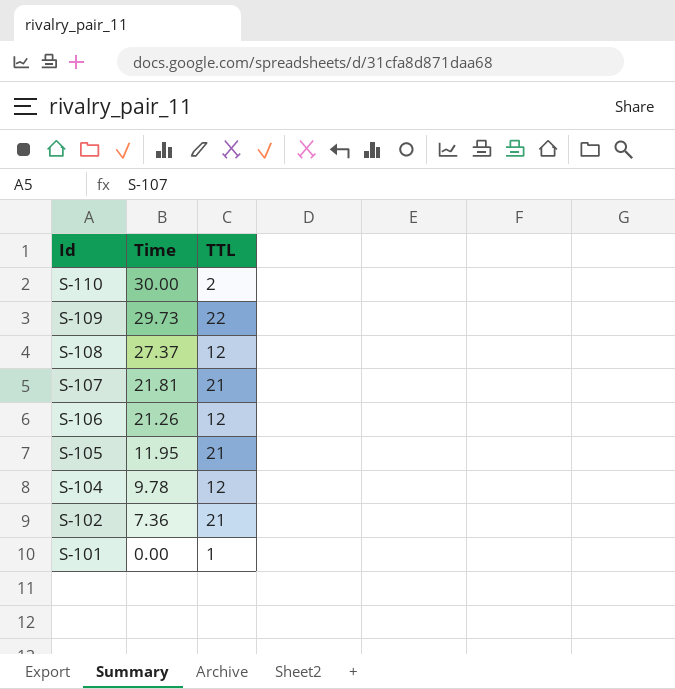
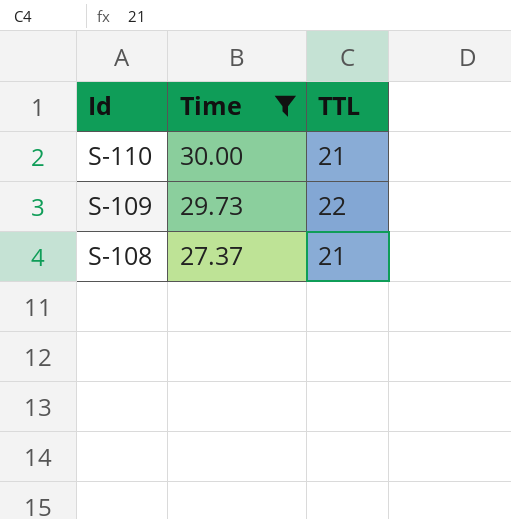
filter: none -> Time >= 27.37
S-110 | TTL: 2 -> 21
S-108 | TTL: 12 -> 21

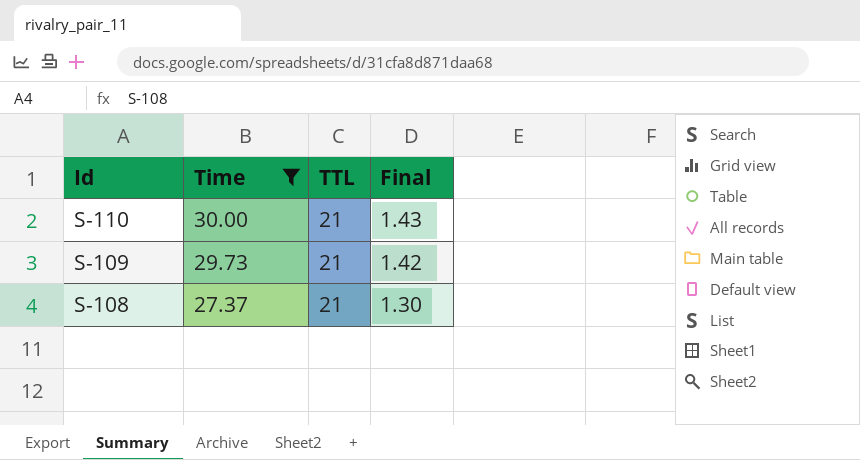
column Final | formula: none -> [Time] / [TTL]
S-109 | TTL: 22 -> 21

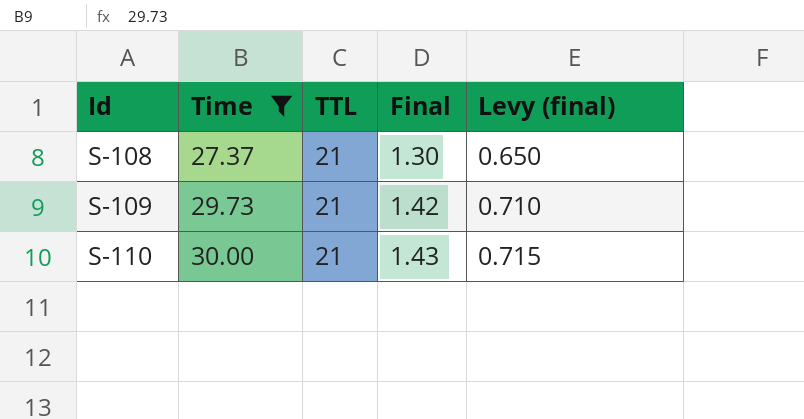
row order: Id descending -> Id ascending
column Levy (final) | formula: none -> [Final] * 0.5

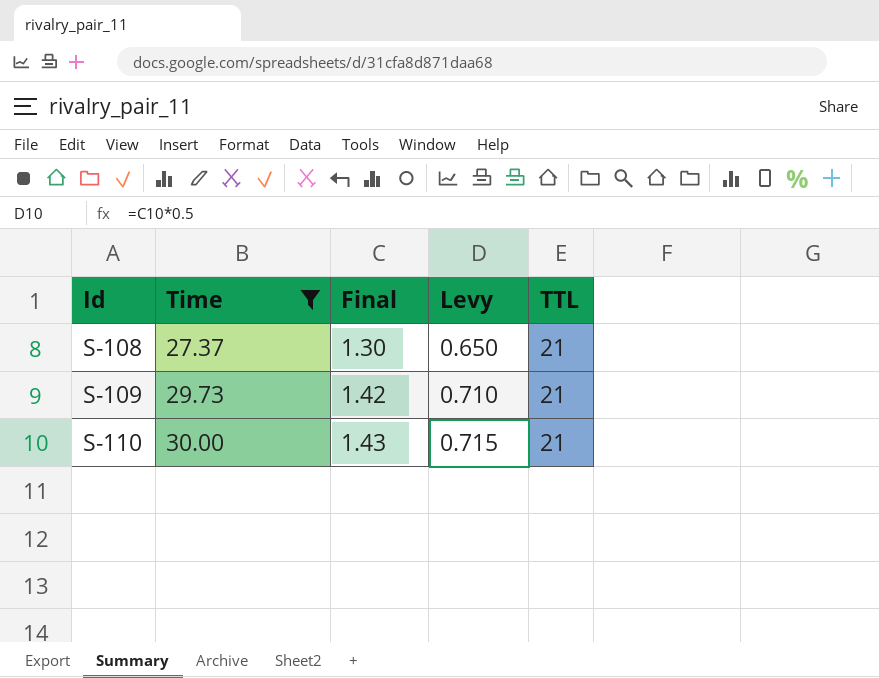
column name: Levy (final) -> Levy
column TTL | position: 3 -> 5

